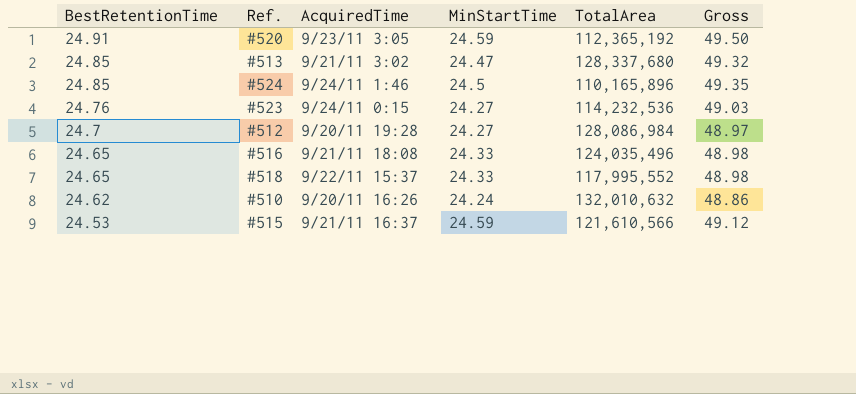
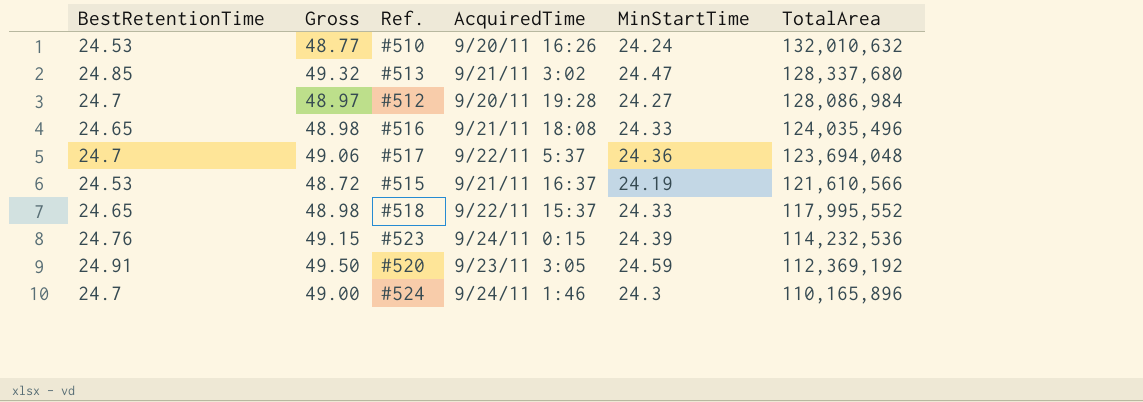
row order: BestRetentionTime descending -> TotalArea descending
column Gross | position: 6 -> 2
#510 | BestRetentionTime: 24.62 -> 24.53
#510 | Gross: 48.86 -> 48.77
row #517: none -> 24.7 | 49.06 | 9/22/11 5:37 | 24.36 | 123,694,048
#515 | Gross: 49.12 -> 48.72
#515 | MinStartTime: 24.59 -> 24.19
#523 | Gross: 49.03 -> 49.15
#523 | MinStartTime: 24.27 -> 24.39
#520 | TotalArea: 112,365,192 -> 112,369,192
#524 | BestRetentionTime: 24.85 -> 24.7
#524 | Gross: 49.35 -> 49.00
#524 | MinStartTime: 24.5 -> 24.3

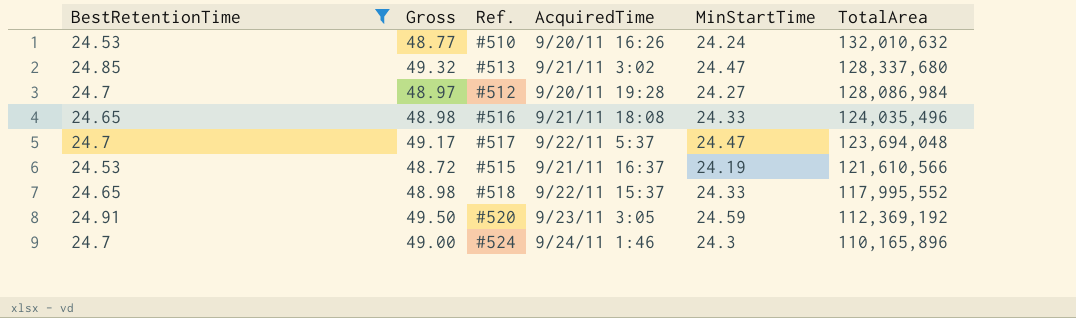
filter: none -> BestRetentionTime != 24.76
#517 | Gross: 49.06 -> 49.17
#517 | MinStartTime: 24.36 -> 24.47

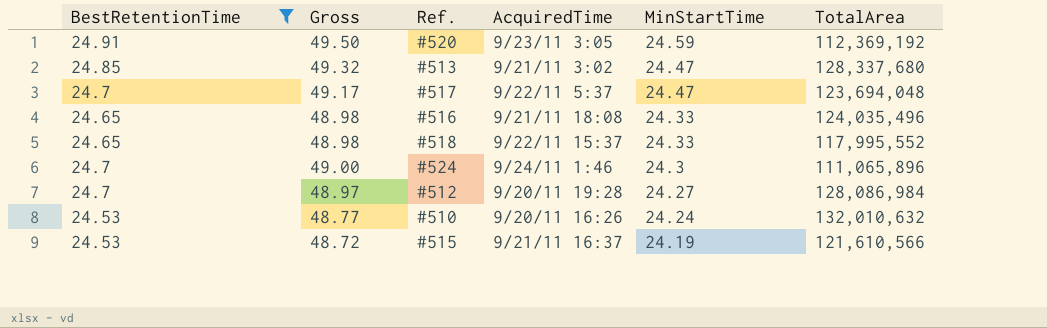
row order: TotalArea descending -> MinStartTime descending
#524 | TotalArea: 110,165,896 -> 111,065,896

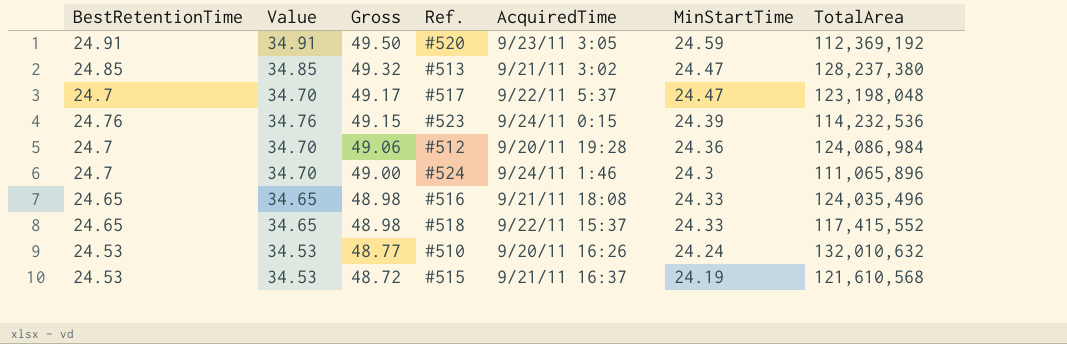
filter: BestRetentionTime != 24.76 -> none
row order: MinStartTime descending -> Gross descending
column Value | formula: none -> [BestRetentionTime] + 10
#513 | TotalArea: 128,337,680 -> 128,237,380
#517 | TotalArea: 123,694,048 -> 123,198,048
#512 | Gross: 48.97 -> 49.06
#512 | MinStartTime: 24.27 -> 24.36
#512 | TotalArea: 128,086,984 -> 124,086,984
#518 | TotalArea: 117,995,552 -> 117,415,552
#515 | TotalArea: 121,610,566 -> 121,610,568

